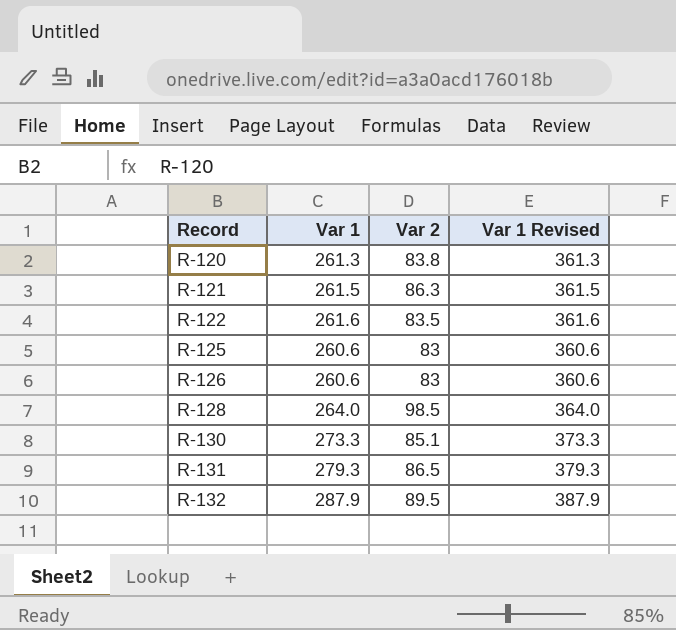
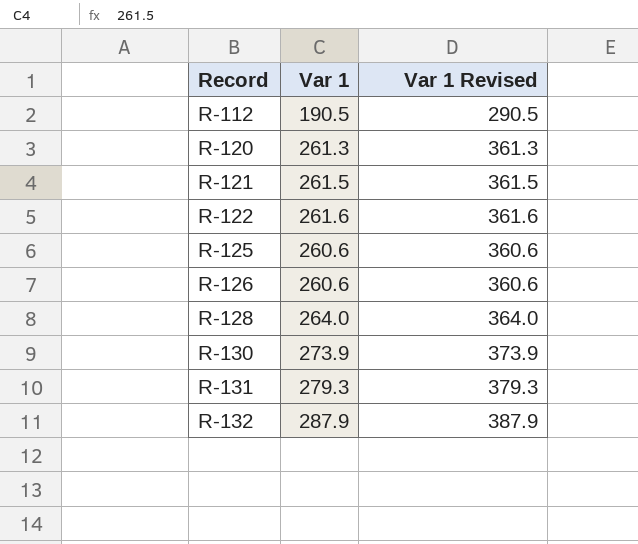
column Var 2 | position: 3 -> none
row R-112: none -> 190.5 | 290.5
R-130 | Var 1: 273.3 -> 273.9
R-130 | Var 1 Revised: 373.3 -> 373.9

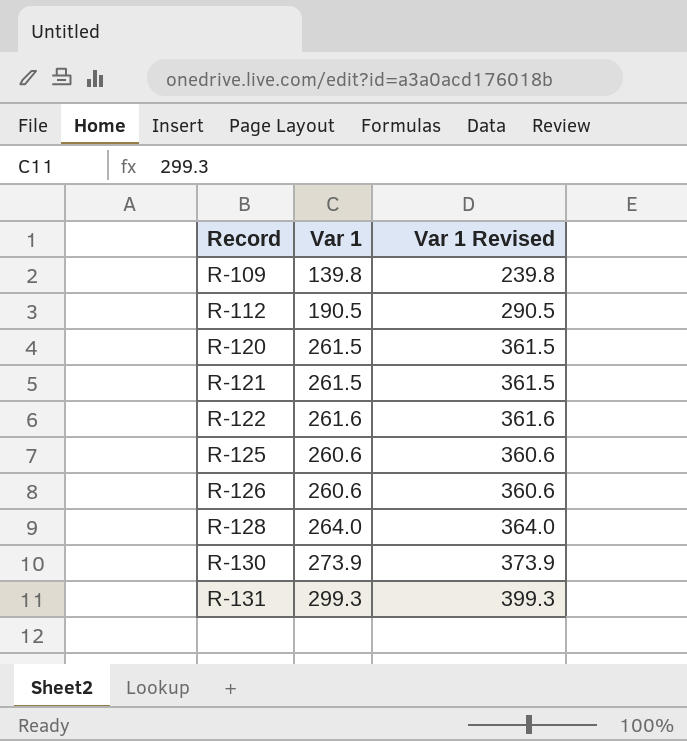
row R-132: 287.9 | 387.9 -> none
row R-109: none -> 139.8 | 239.8
R-120 | Var 1: 261.3 -> 261.5
R-120 | Var 1 Revised: 361.3 -> 361.5
R-131 | Var 1: 279.3 -> 299.3
R-131 | Var 1 Revised: 379.3 -> 399.3

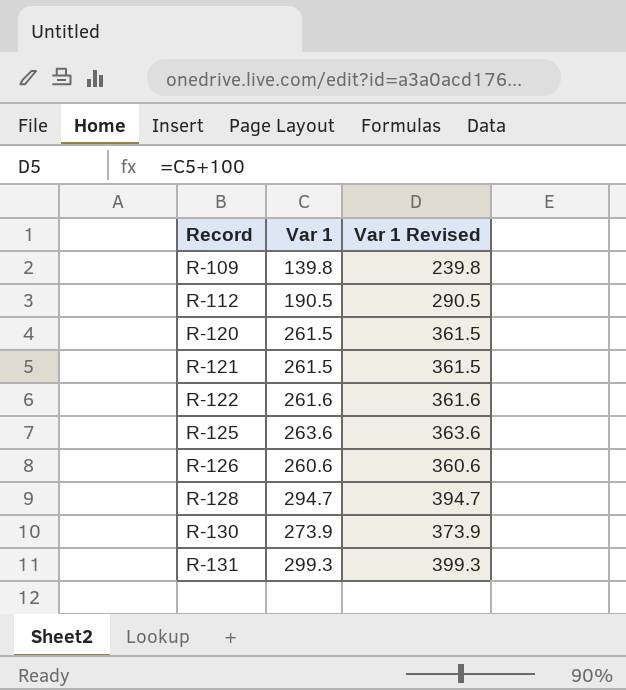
R-125 | Var 1: 260.6 -> 263.6
R-125 | Var 1 Revised: 360.6 -> 363.6
R-128 | Var 1: 264.0 -> 294.7
R-128 | Var 1 Revised: 364.0 -> 394.7

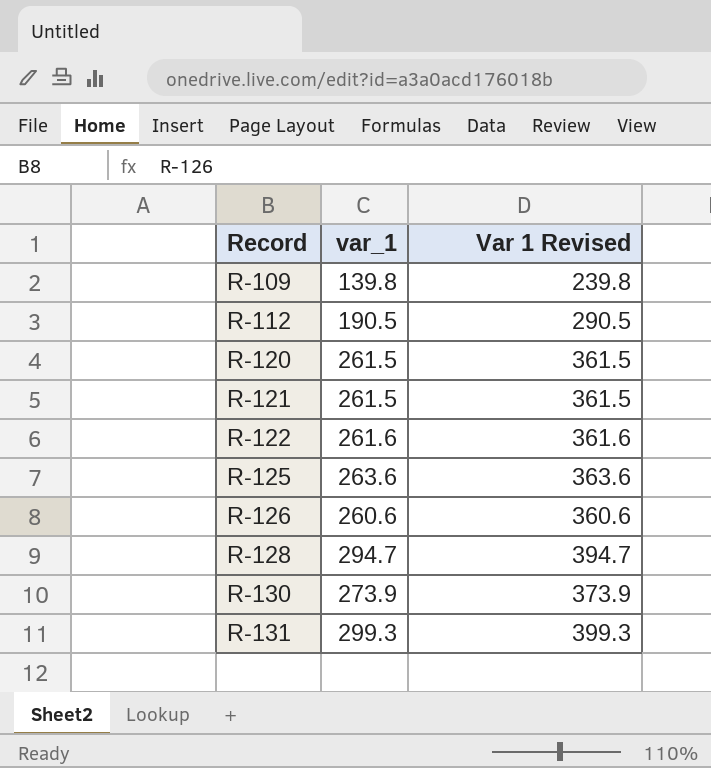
column name: Var 1 -> var_1

